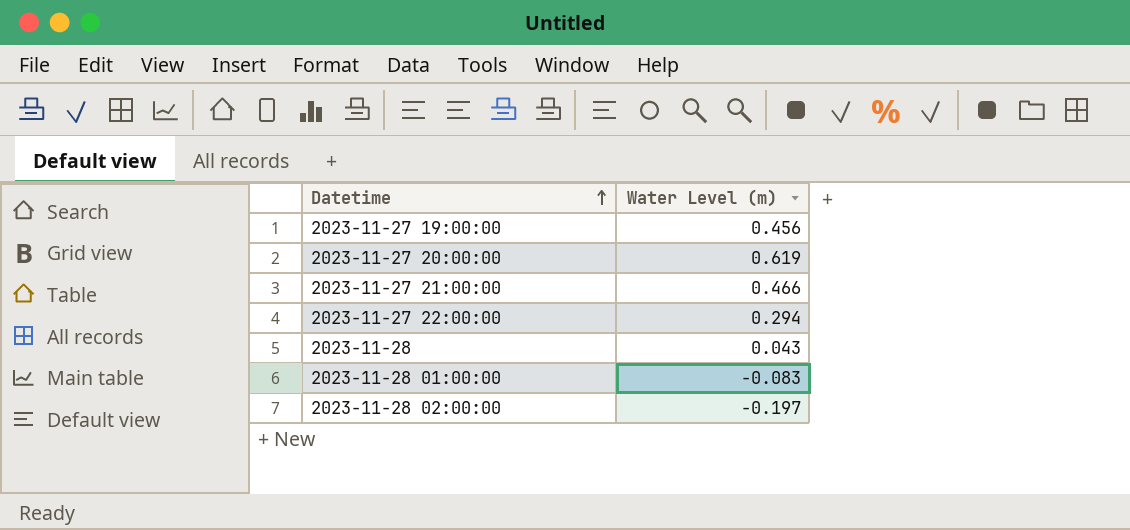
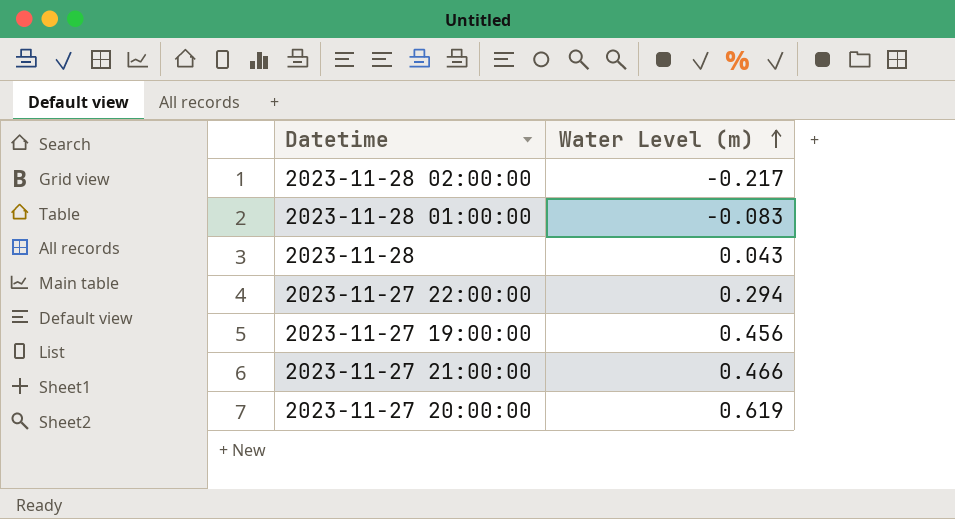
row order: Datetime ascending -> Water Level (m) ascending
2023-11-28 02:00:00 | Water Level (m): -0.197 -> -0.217

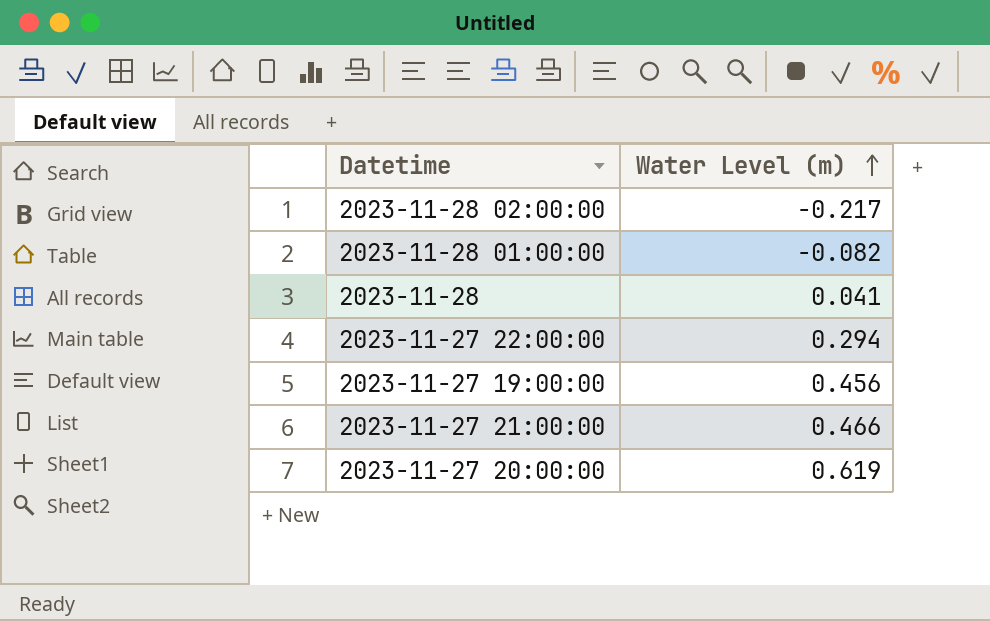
2023-11-28 01:00:00 | Water Level (m): -0.083 -> -0.082
2023-11-28 | Water Level (m): 0.043 -> 0.041

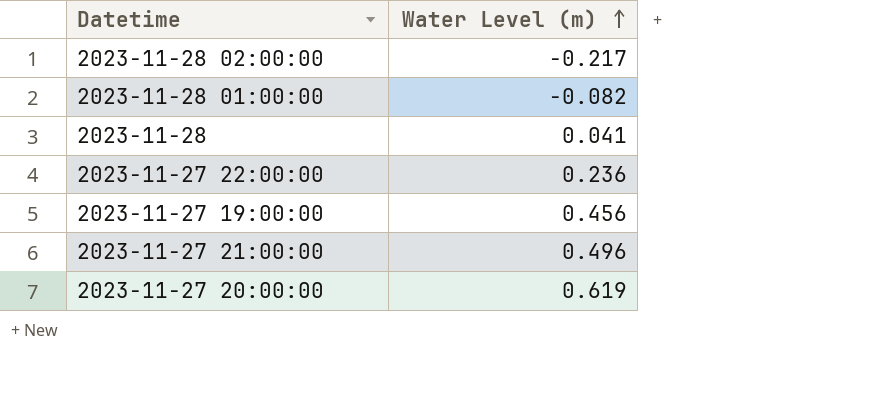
2023-11-27 22:00:00 | Water Level (m): 0.294 -> 0.236
2023-11-27 21:00:00 | Water Level (m): 0.466 -> 0.496

